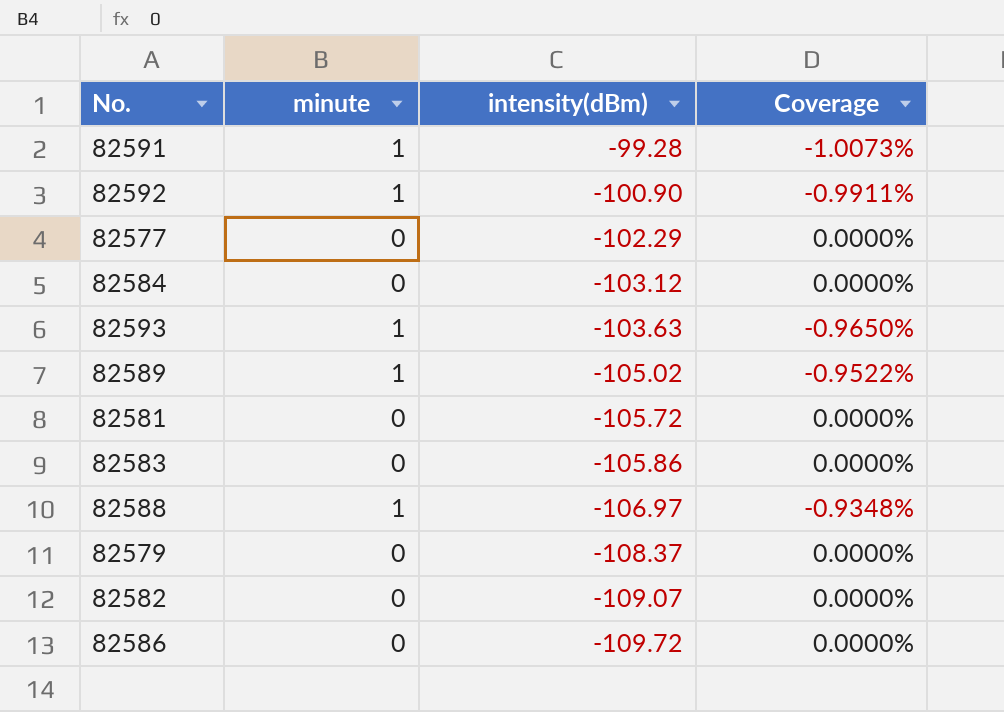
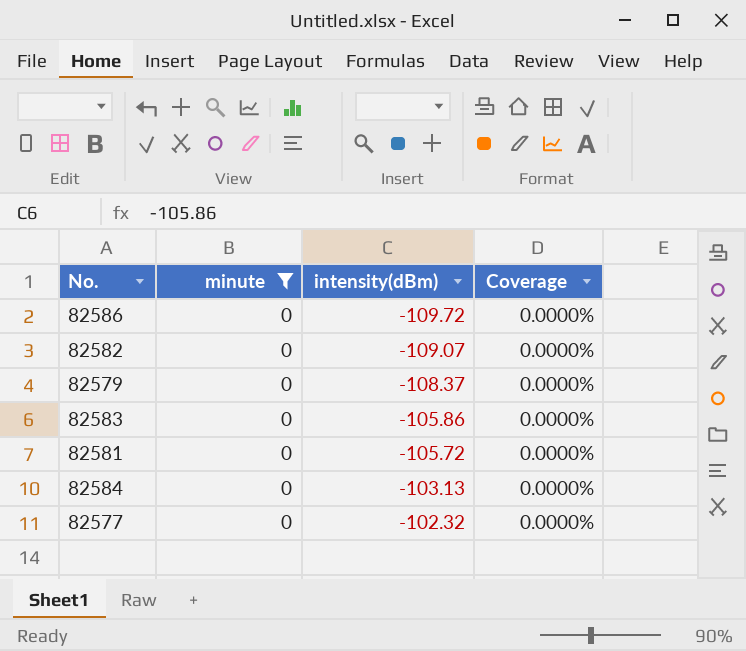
filter: none -> minute = 0
row order: intensity(dBm) descending -> intensity(dBm) ascending
82584 | intensity(dBm): -103.12 -> -103.13
82577 | intensity(dBm): -102.29 -> -102.32

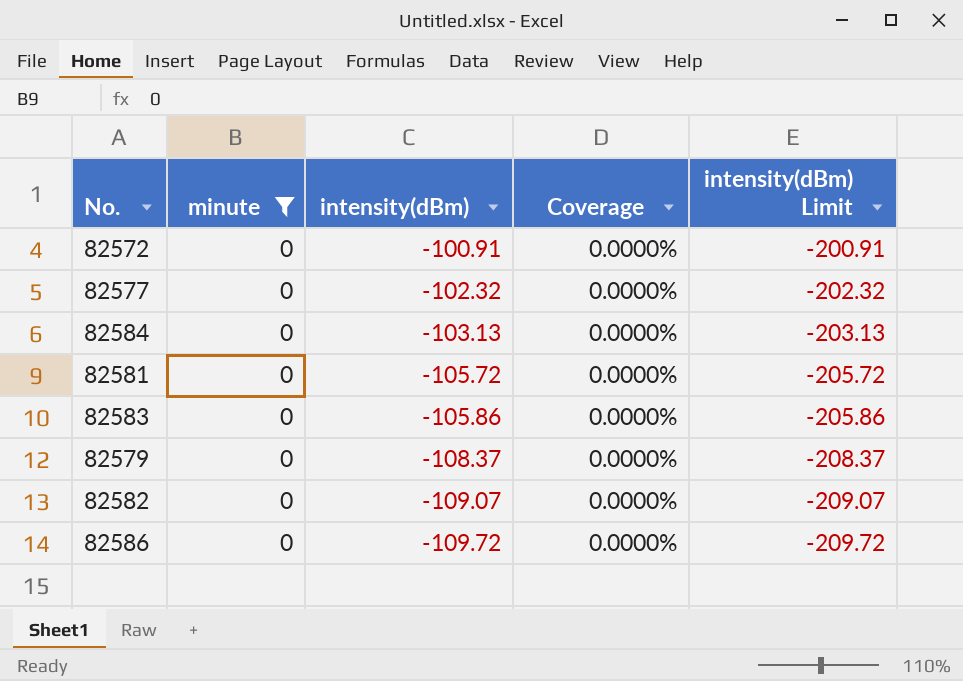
row order: intensity(dBm) ascending -> intensity(dBm) descending
column intensity(dBm) Limit | formula: none -> [intensity(dBm)] - 100
row 82572: none -> 0 | -100.91 | 0.0000% | -200.91

